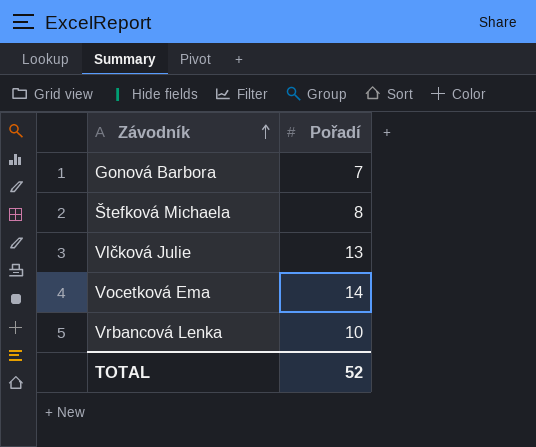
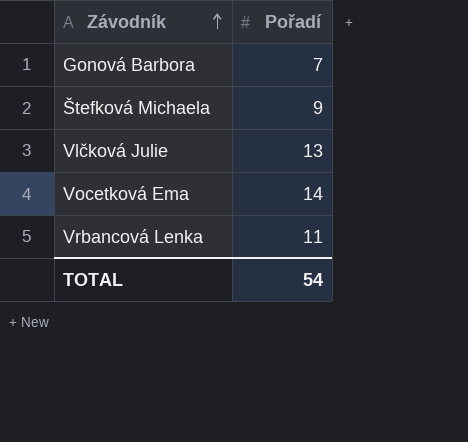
Štefková Michaela | Pořadí: 8 -> 9
Vrbancová Lenka | Pořadí: 10 -> 11
TOTAL | Pořadí: 52 -> 54

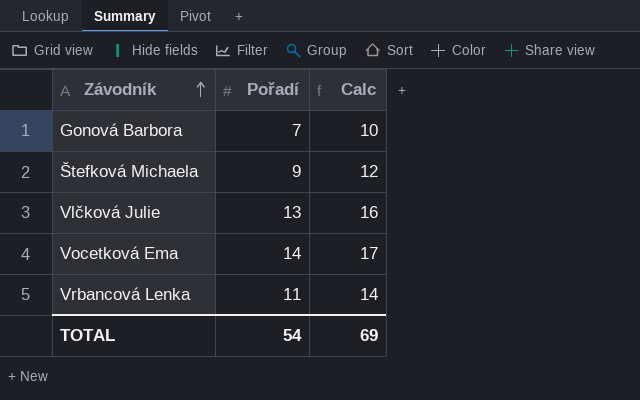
column Calc | formula: none -> [Pořadí] + 3

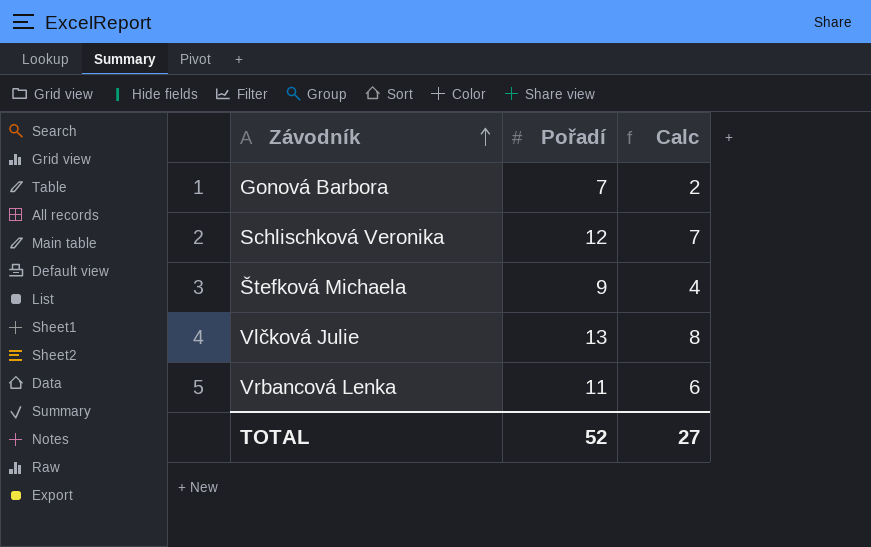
column Calc | formula: [Pořadí] + 3 -> [Pořadí] - 5
row Vocetková Ema: 14 | 17 -> none
row Schlischková Veronika: none -> 12 | 7
TOTAL | Pořadí: 54 -> 52
TOTAL | Calc: 69 -> 27

